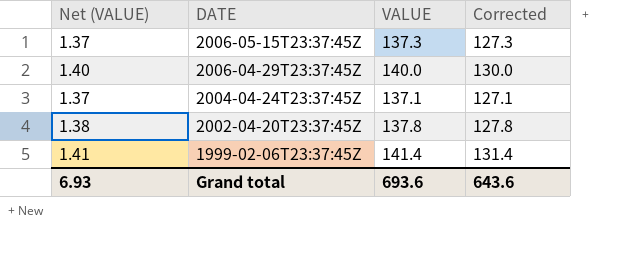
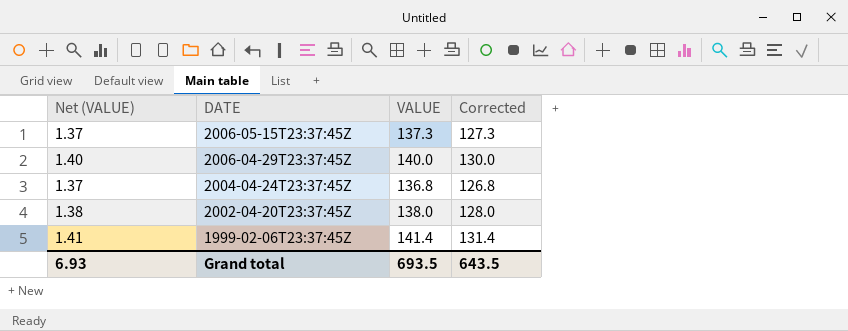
2004-04-24T23:37:45Z | VALUE: 137.1 -> 136.8
2004-04-24T23:37:45Z | Corrected: 127.1 -> 126.8
2002-04-20T23:37:45Z | VALUE: 137.8 -> 138.0
2002-04-20T23:37:45Z | Corrected: 127.8 -> 128.0
Grand total | VALUE: 693.6 -> 693.5
Grand total | Corrected: 643.6 -> 643.5

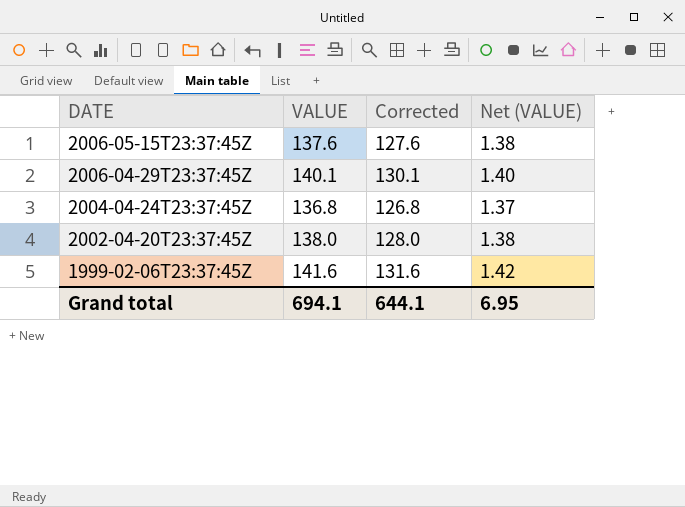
column Net (VALUE) | position: 1 -> 4
2006-05-15T23:37:45Z | VALUE: 137.3 -> 137.6
2006-05-15T23:37:45Z | Corrected: 127.3 -> 127.6
2006-05-15T23:37:45Z | Net (VALUE): 1.37 -> 1.38
2006-04-29T23:37:45Z | VALUE: 140.0 -> 140.1
2006-04-29T23:37:45Z | Corrected: 130.0 -> 130.1
1999-02-06T23:37:45Z | VALUE: 141.4 -> 141.6
1999-02-06T23:37:45Z | Corrected: 131.4 -> 131.6
1999-02-06T23:37:45Z | Net (VALUE): 1.41 -> 1.42
Grand total | VALUE: 693.5 -> 694.1
Grand total | Corrected: 643.5 -> 644.1
Grand total | Net (VALUE): 6.93 -> 6.95

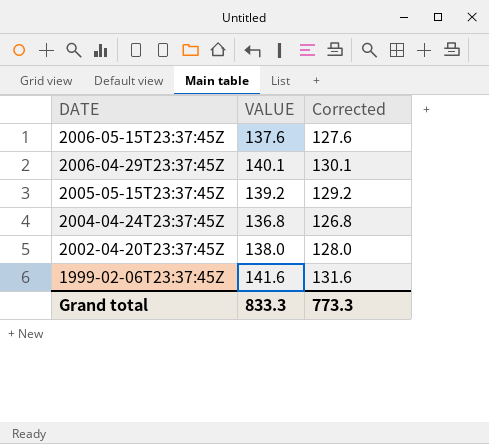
column Net (VALUE) | formula: [VALUE] * 0.01 -> none
row 2005-05-15T23:37:45Z: none -> 139.2 | 129.2
Grand total | VALUE: 694.1 -> 833.3
Grand total | Corrected: 644.1 -> 773.3

